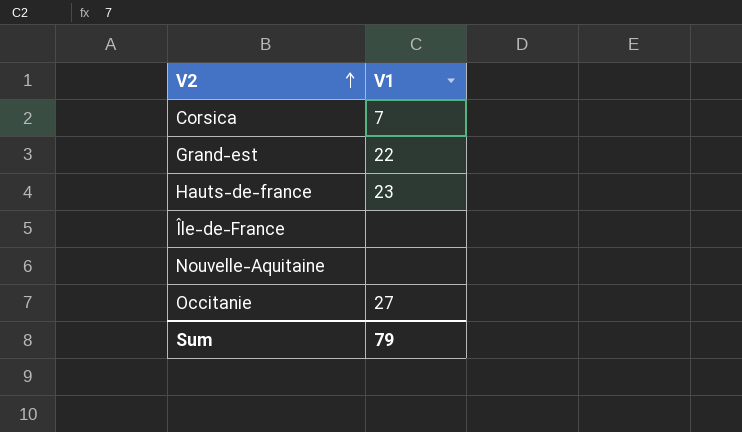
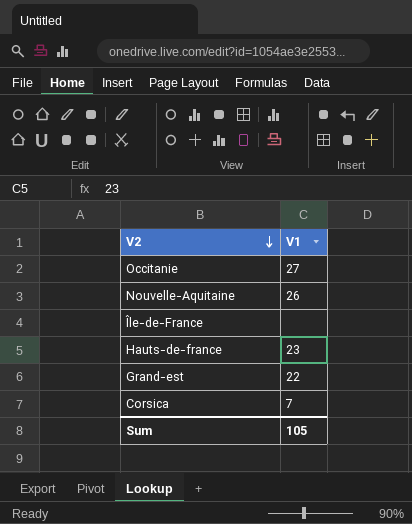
row order: V2 ascending -> V2 descending
Nouvelle-Aquitaine | V1: none -> 26
Sum | V1: 79 -> 105

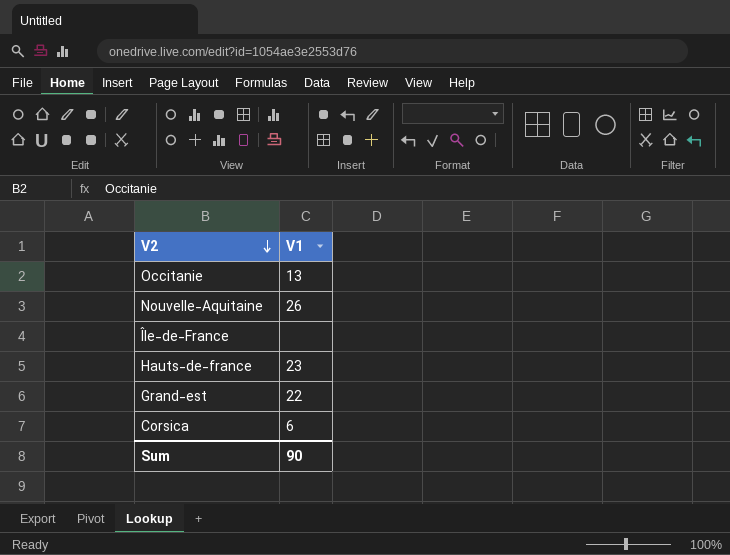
Occitanie | V1: 27 -> 13
Corsica | V1: 7 -> 6
Sum | V1: 105 -> 90

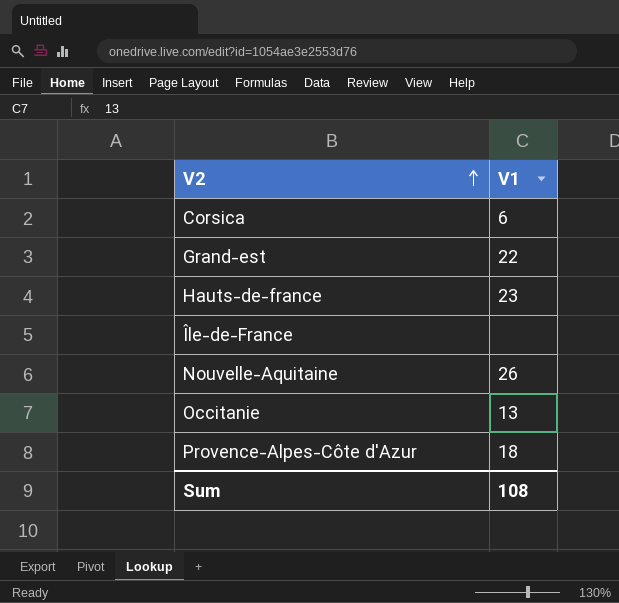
row order: V2 descending -> V2 ascending
row Provence-Alpes-Côte d'Azur: none -> 18
Sum | V1: 90 -> 108

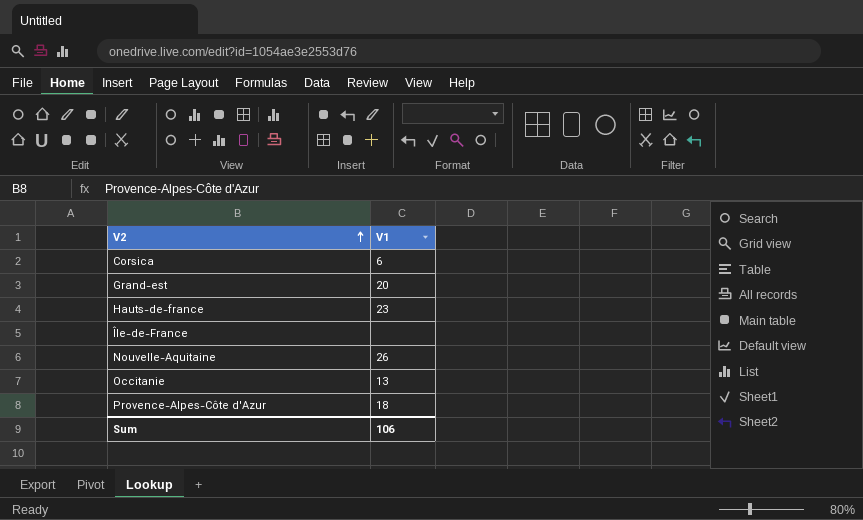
Grand-est | V1: 22 -> 20
Sum | V1: 108 -> 106

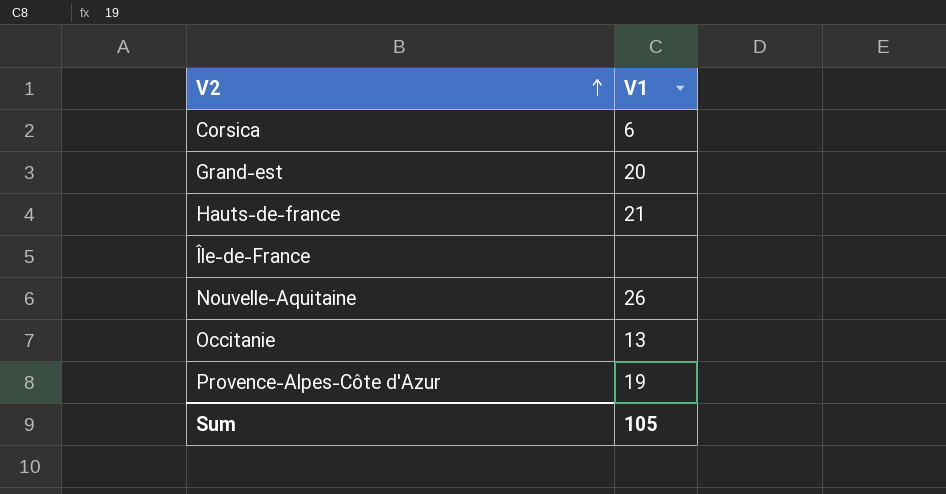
Hauts-de-france | V1: 23 -> 21
Provence-Alpes-Côte d'Azur | V1: 18 -> 19
Sum | V1: 106 -> 105

